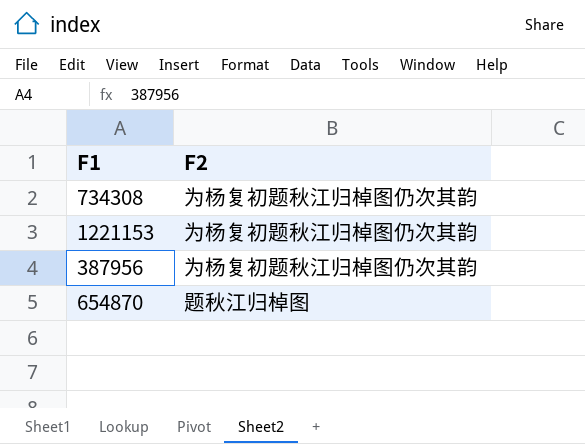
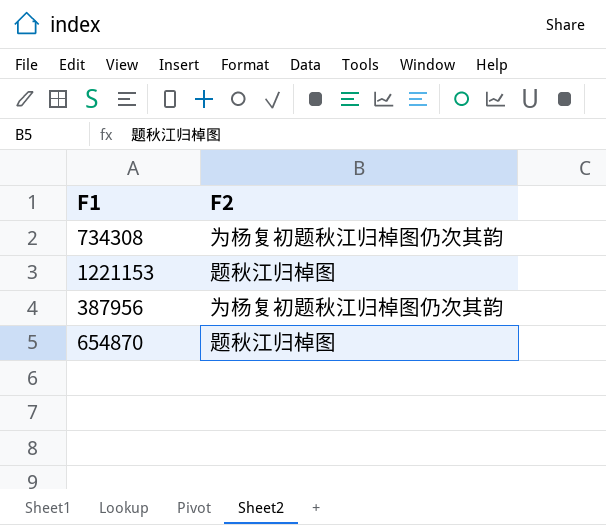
1221153 | F2: 为杨复初题秋江归棹图仍次其韵 -> 题秋江归棹图

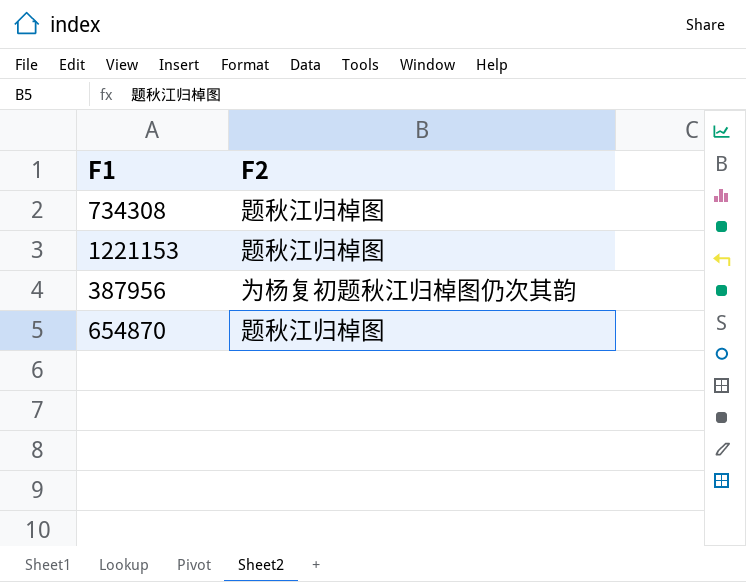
734308 | F2: 为杨复初题秋江归棹图仍次其韵 -> 题秋江归棹图

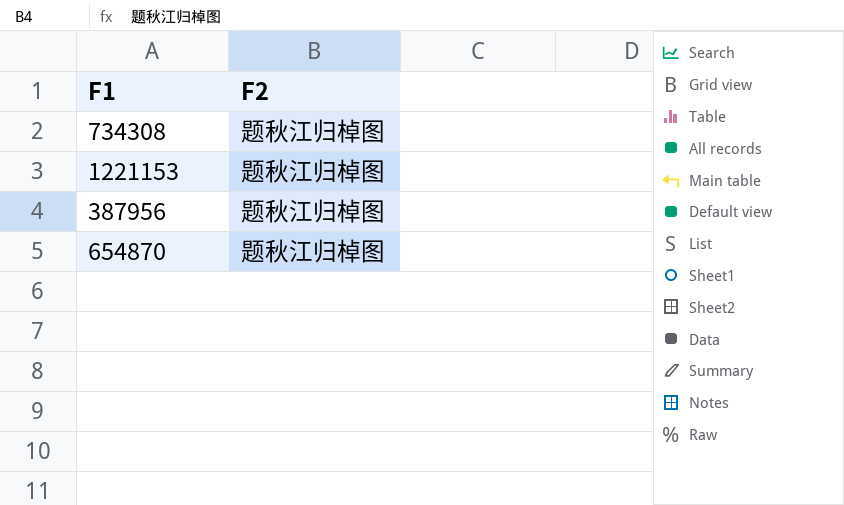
387956 | F2: 为杨复初题秋江归棹图仍次其韵 -> 题秋江归棹图

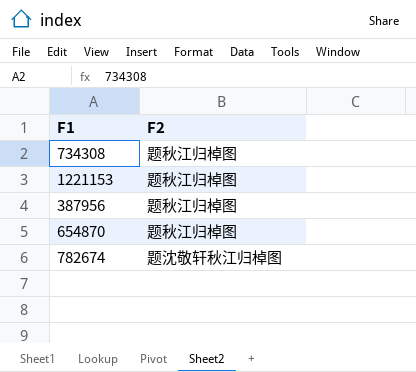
row 782674: none -> 题沈敬轩秋江归棹图

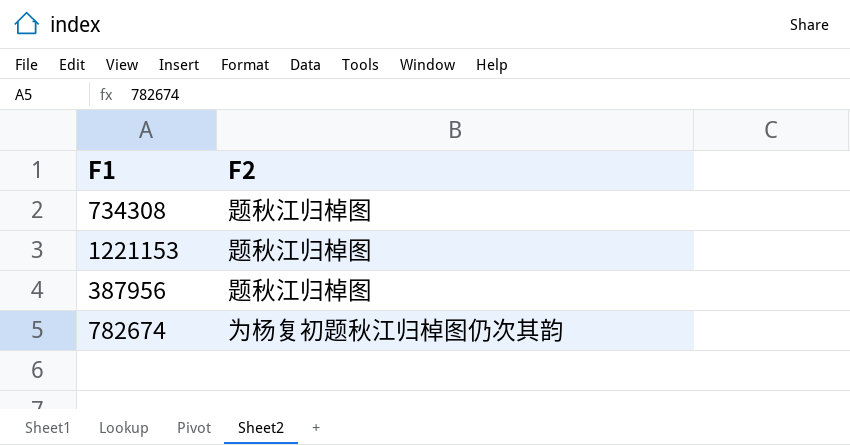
row 654870: 题秋江归棹图 -> none
782674 | F2: 题沈敬轩秋江归棹图 -> 为杨复初题秋江归棹图仍次其韵

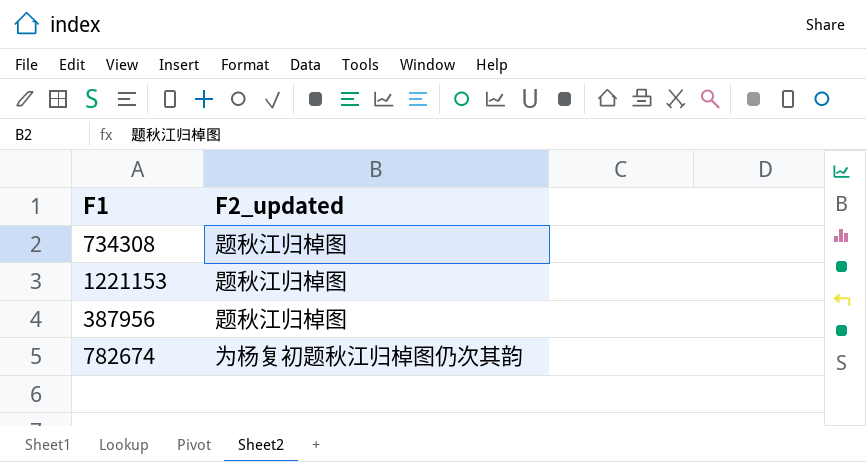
column name: F2 -> F2_updated

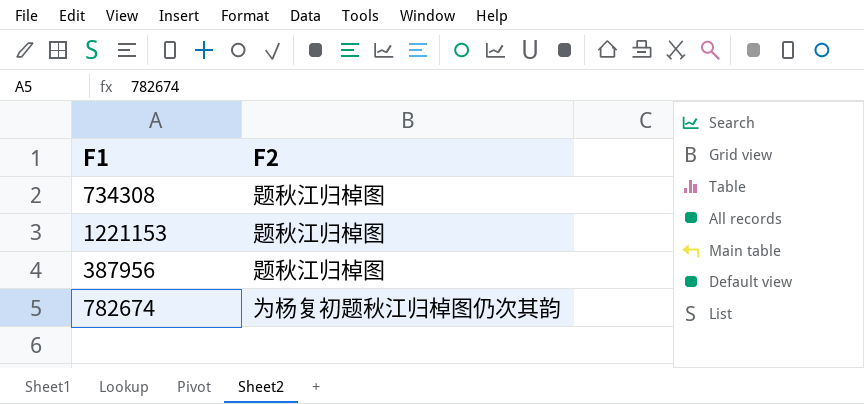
column name: F2_updated -> F2

